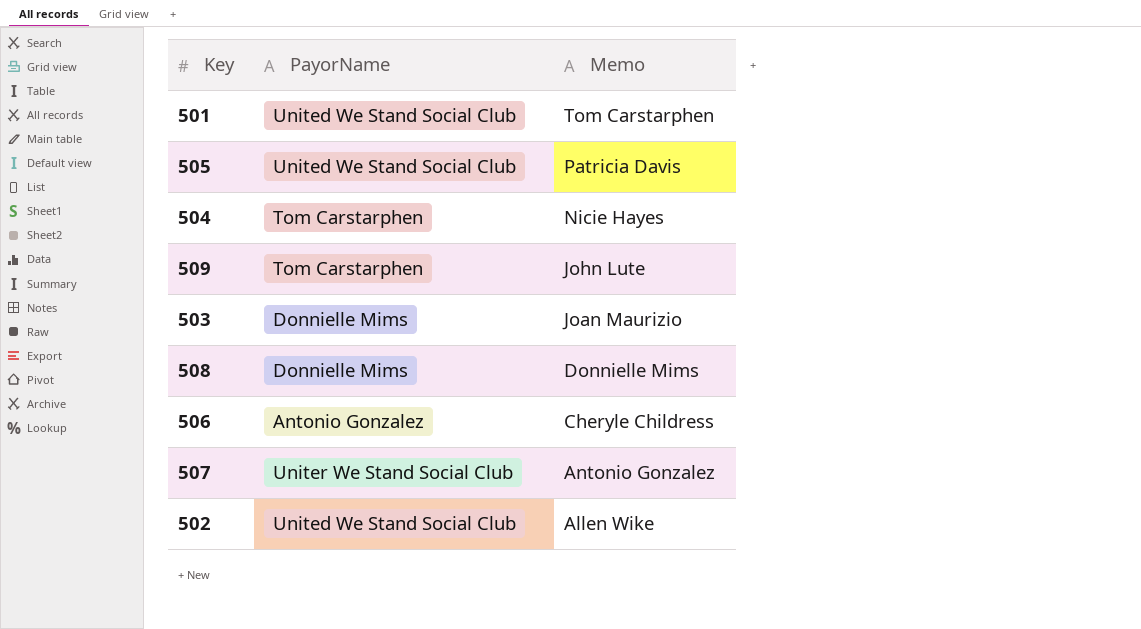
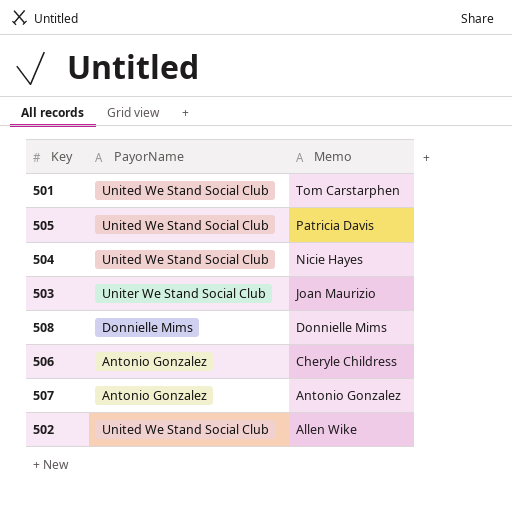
row 509: Tom Carstarphen | John Lute -> none
504 | PayorName: Tom Carstarphen -> United We Stand Social Club
503 | PayorName: Donnielle Mims -> Uniter We Stand Social Club
507 | PayorName: Uniter We Stand Social Club -> Antonio Gonzalez

